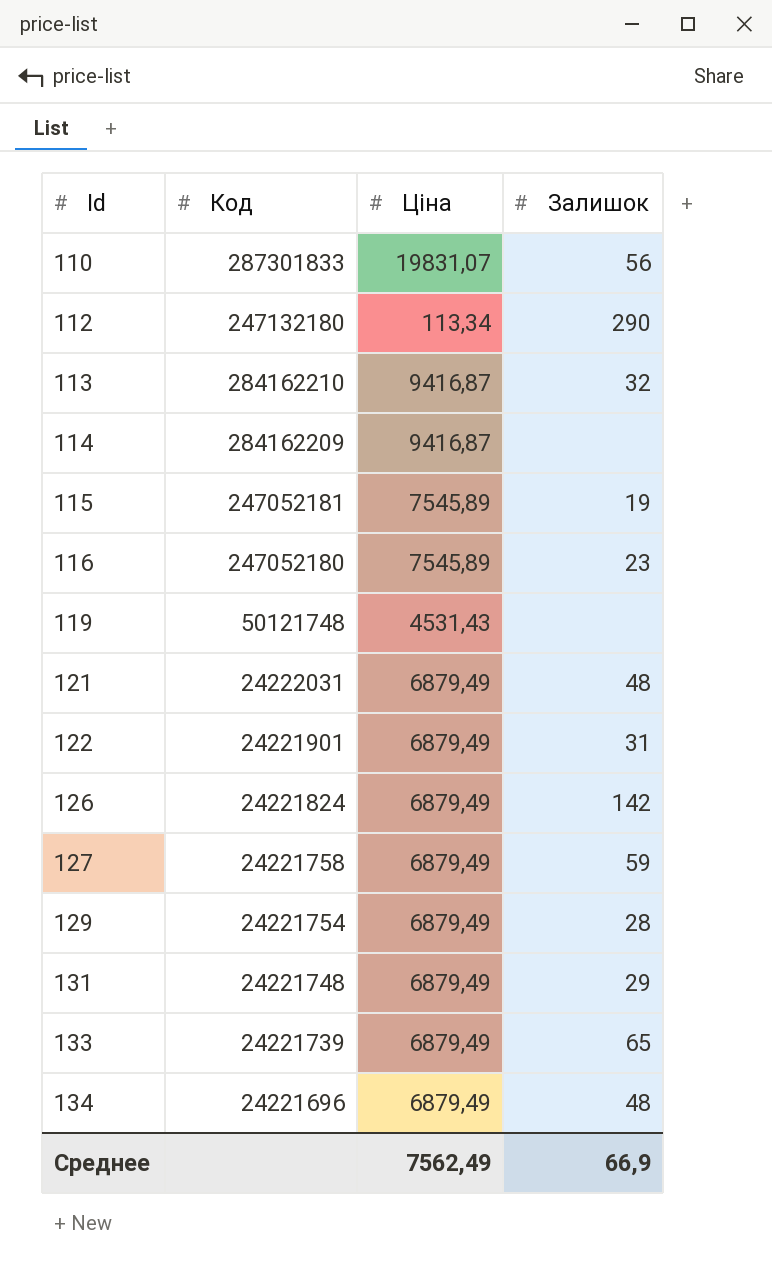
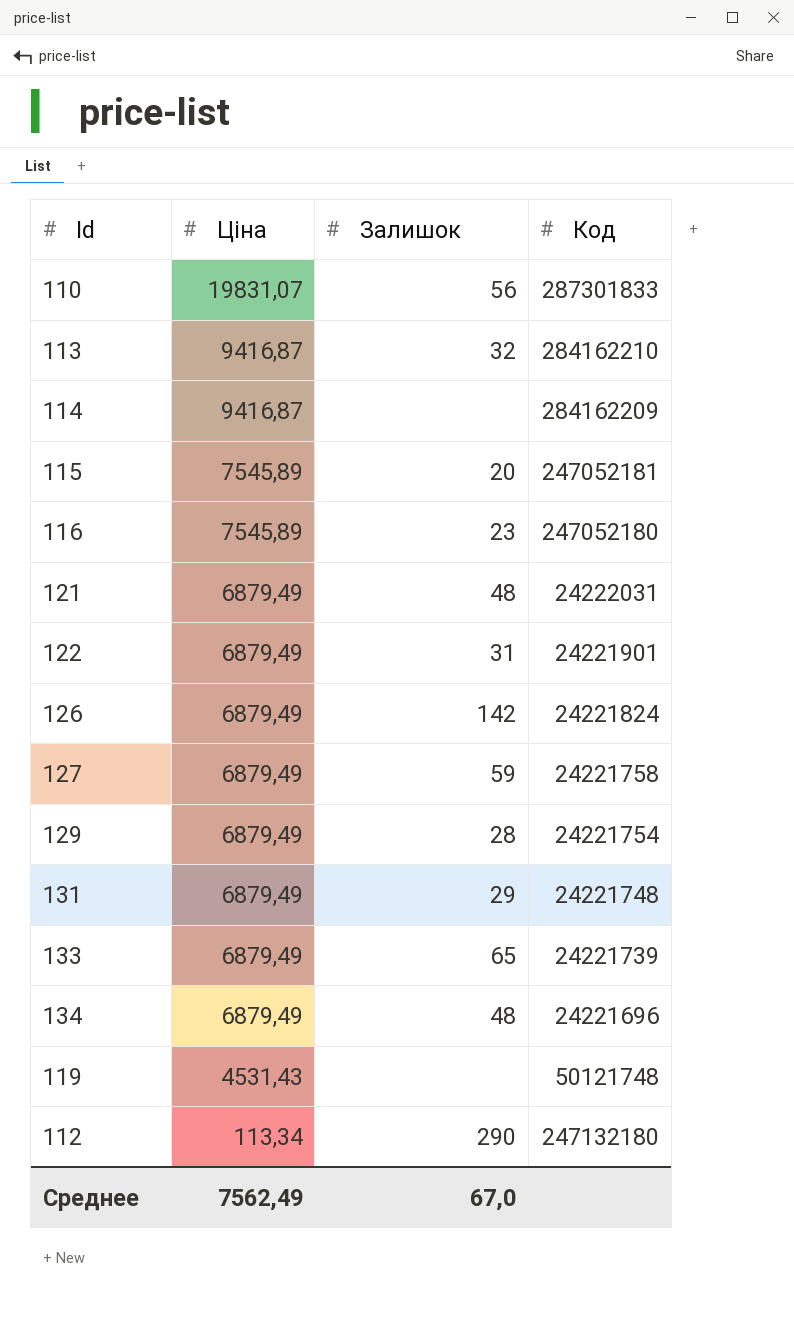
row order: Id ascending -> Ціна descending
column Код | position: 2 -> 4
115 | Залишок: 19 -> 20
Среднее | Залишок: 66,9 -> 67,0

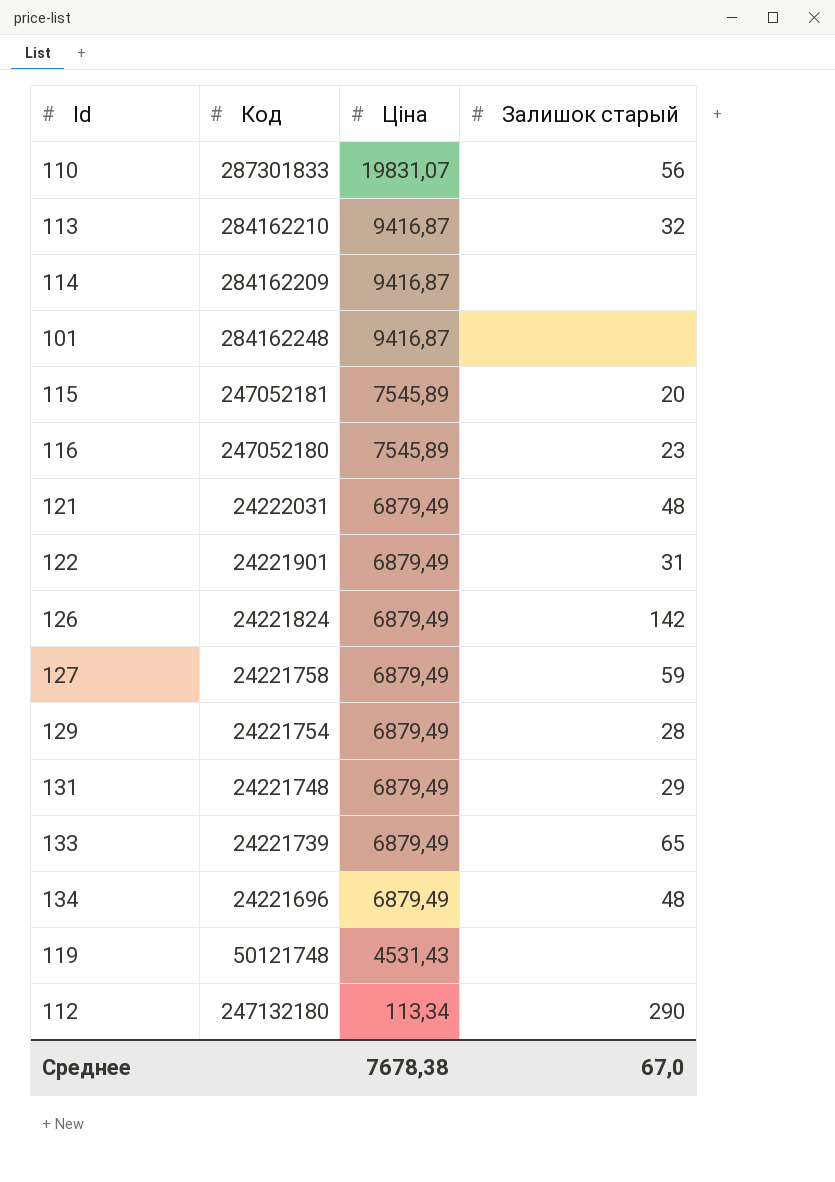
column Код | position: 4 -> 2
column name: Залишок -> Залишок старый
row 101: none -> 284162248 | 9416,87 | none
Среднее | Ціна: 7562,49 -> 7678,38

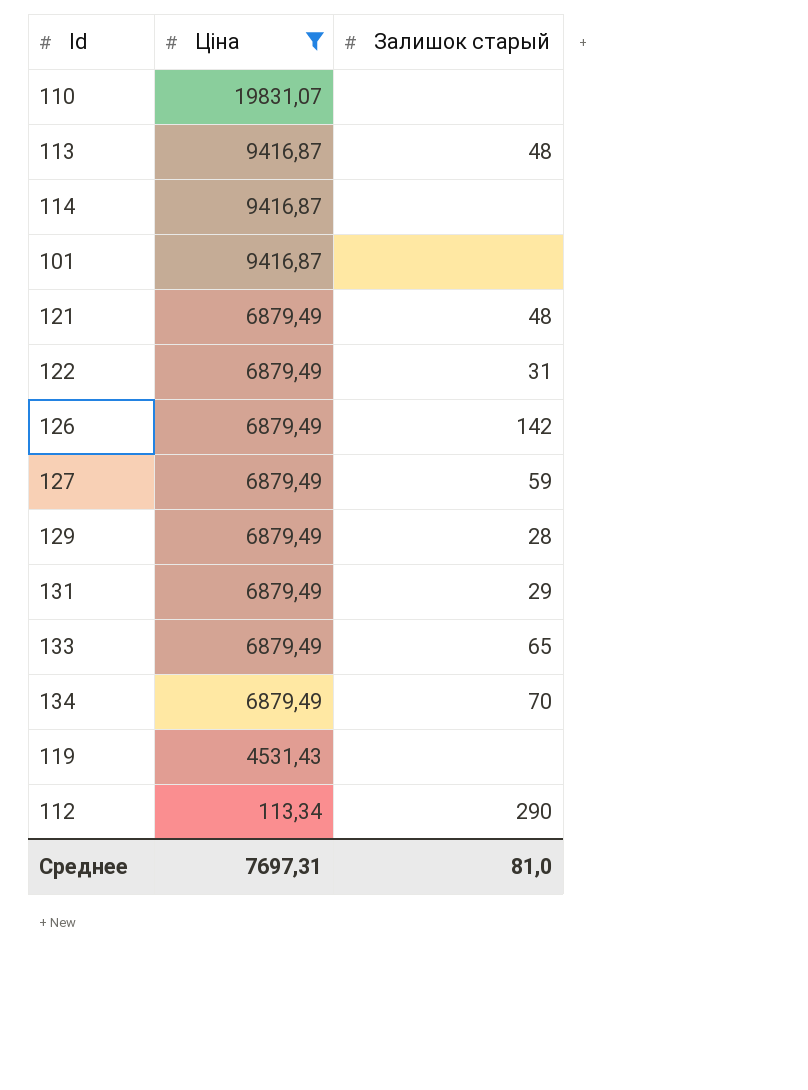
filter: none -> Ціна != 7545,89
column Код | position: 2 -> none
110 | Залишок старый: 56 -> none
113 | Залишок старый: 32 -> 48
134 | Залишок старый: 48 -> 70
Среднее | Ціна: 7678,38 -> 7697,31
Среднее | Залишок старый: 67,0 -> 81,0

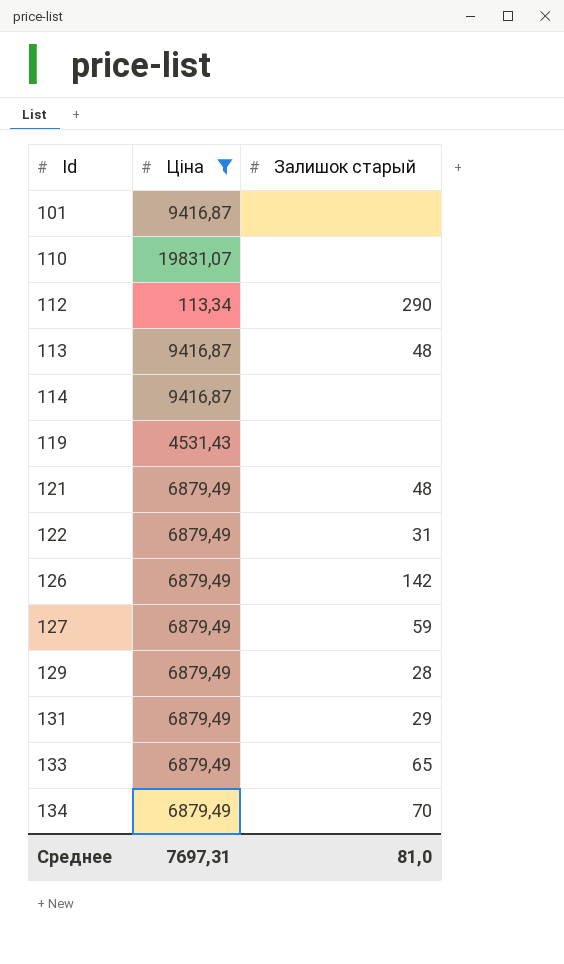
row order: Ціна descending -> Id ascending

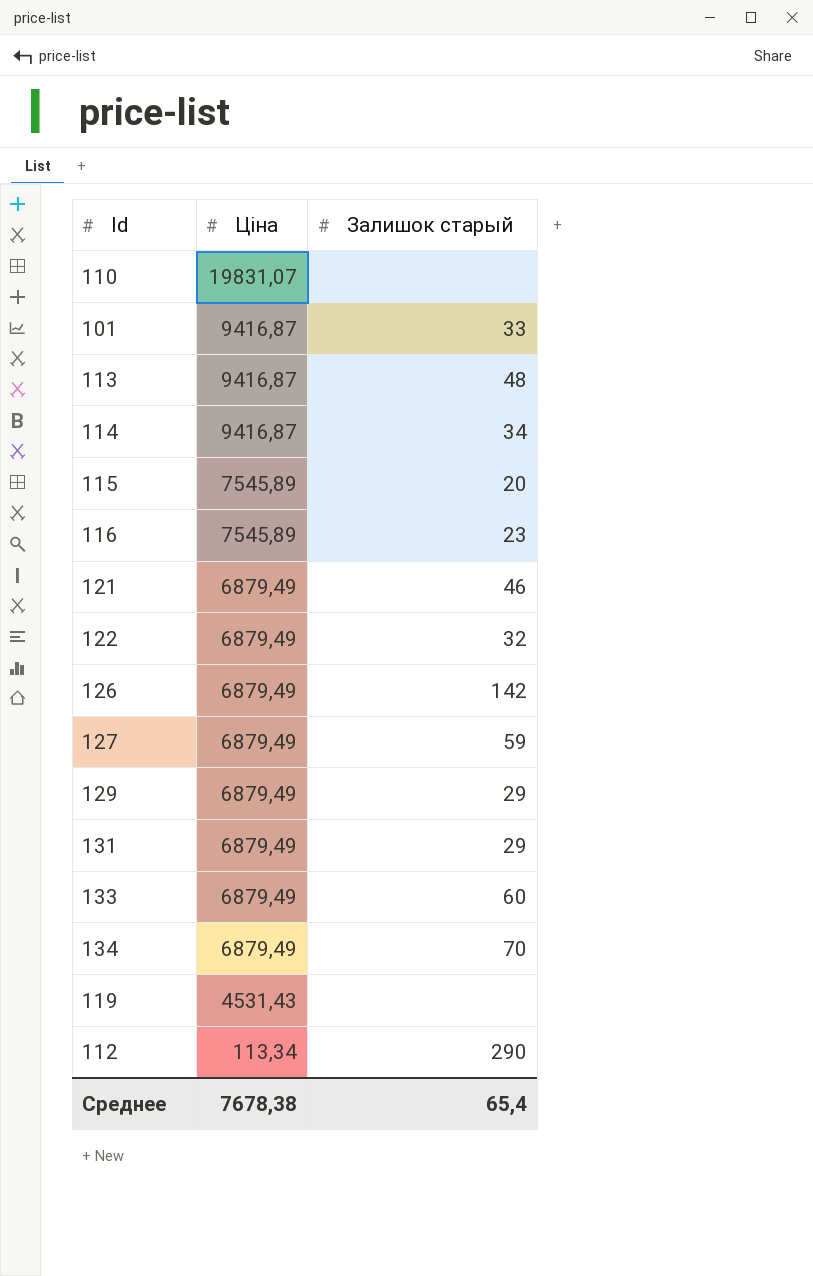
filter: Ціна != 7545,89 -> none
row order: Id ascending -> Ціна descending
101 | Залишок старый: none -> 33
114 | Залишок старый: none -> 34
121 | Залишок старый: 48 -> 46
122 | Залишок старый: 31 -> 32
129 | Залишок старый: 28 -> 29
133 | Залишок старый: 65 -> 60
Среднее | Ціна: 7697,31 -> 7678,38
Среднее | Залишок старый: 81,0 -> 65,4

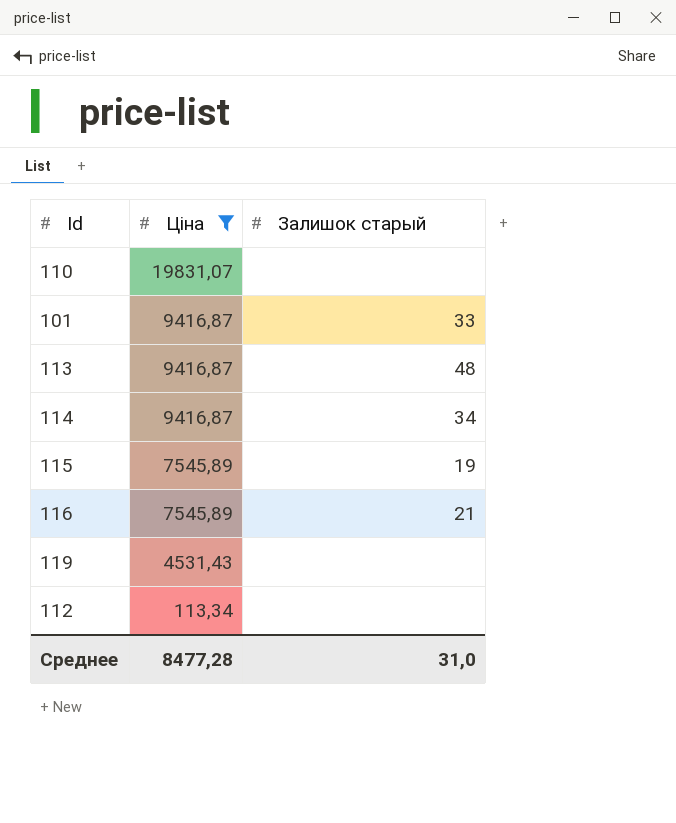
filter: none -> Ціна != 6879,49
115 | Залишок старый: 20 -> 19
116 | Залишок старый: 23 -> 21
112 | Залишок старый: 290 -> none
Среднее | Ціна: 7678,38 -> 8477,28
Среднее | Залишок старый: 65,4 -> 31,0

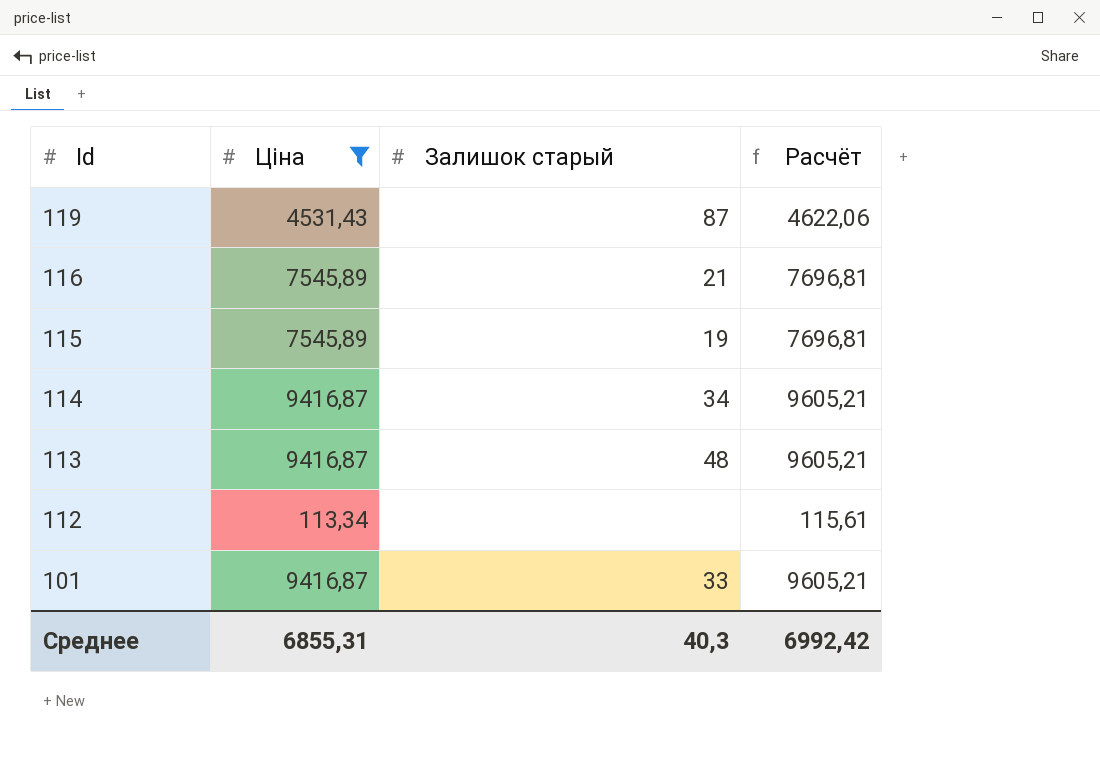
row order: Ціна descending -> Id descending
column Расчёт | formula: none -> [Ціна] * 1,02
row 110: 19831,07 | none -> none
119 | Залишок старый: none -> 87
Среднее | Ціна: 8477,28 -> 6855,31
Среднее | Залишок старый: 31,0 -> 40,3

